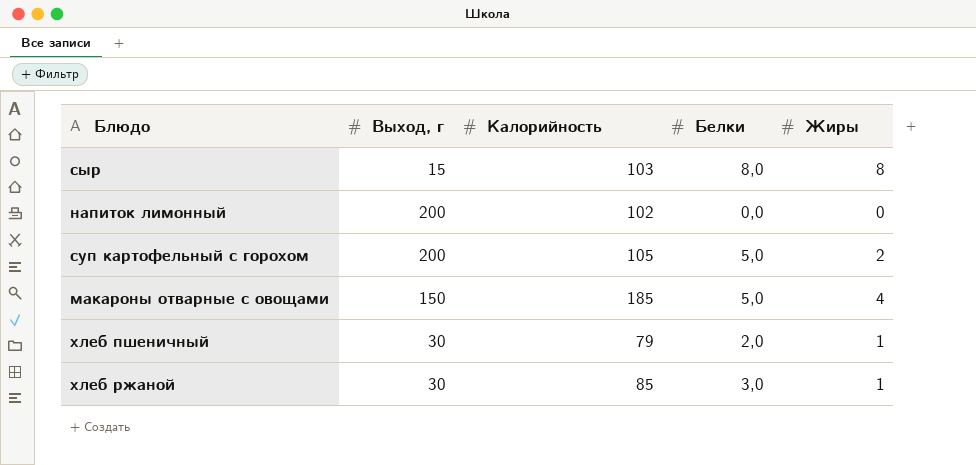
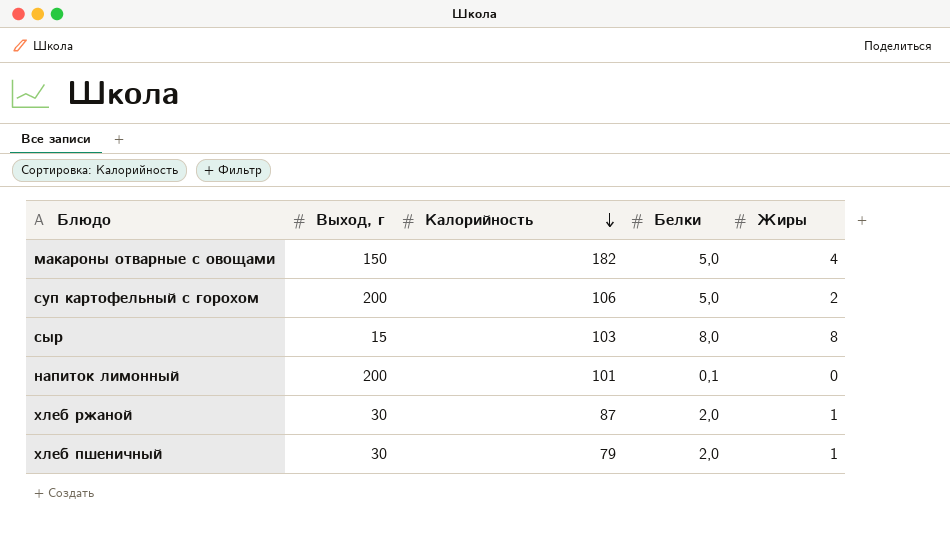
row order: none -> Калорийность descending
макароны отварные с овощами | Калорийность: 185 -> 182
суп картофельный с горохом | Калорийность: 105 -> 106
напиток лимонный | Калорийность: 102 -> 101
напиток лимонный | Белки: 0,0 -> 0,1
хлеб ржаной | Калорийность: 85 -> 87
хлеб ржаной | Белки: 3,0 -> 2,0

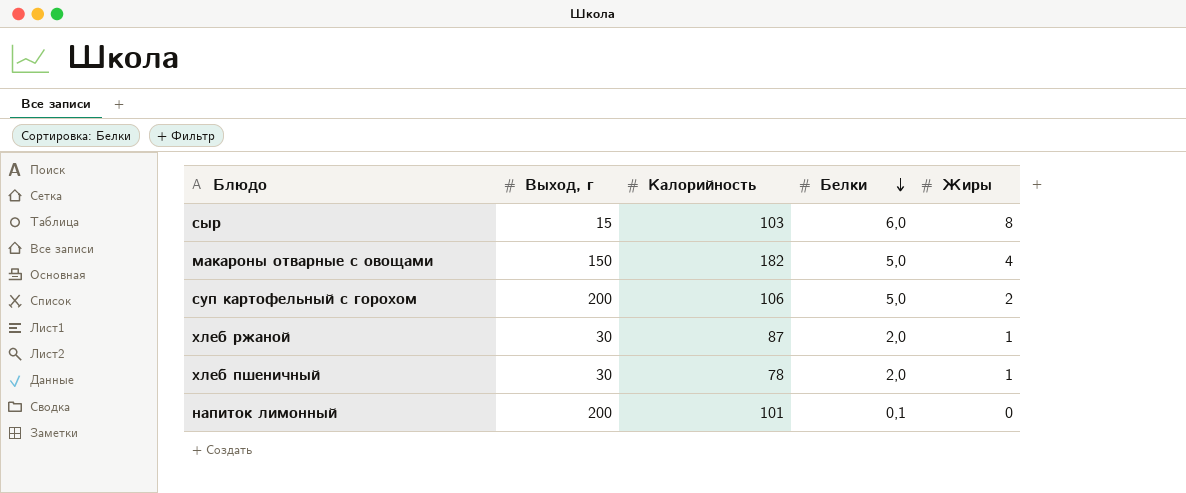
row order: Калорийность descending -> Белки descending
сыр | Белки: 8,0 -> 6,0
хлеб пшеничный | Калорийность: 79 -> 78

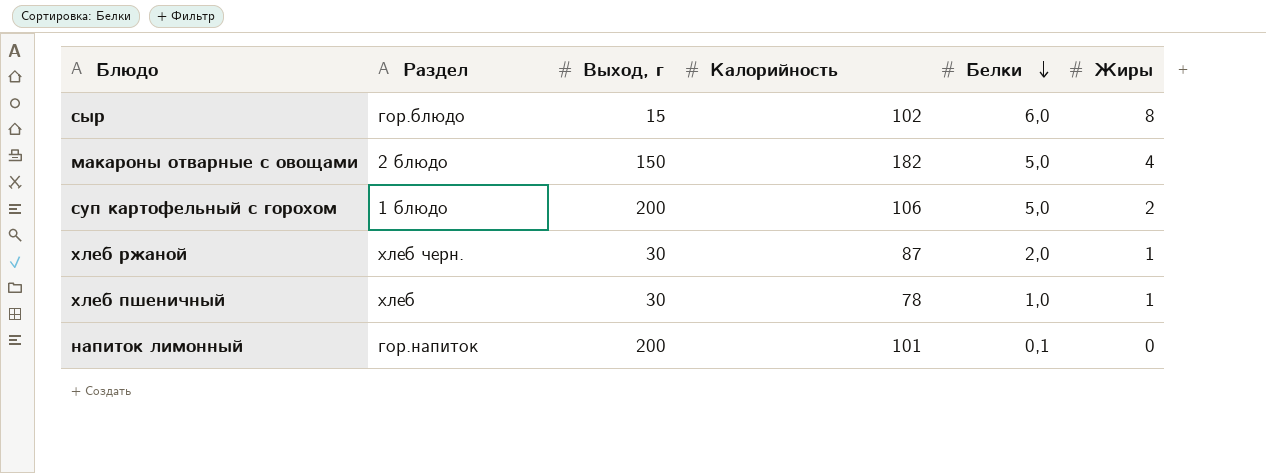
column Раздел | position: none -> 2
сыр | Калорийность: 103 -> 102
хлеб пшеничный | Белки: 2,0 -> 1,0

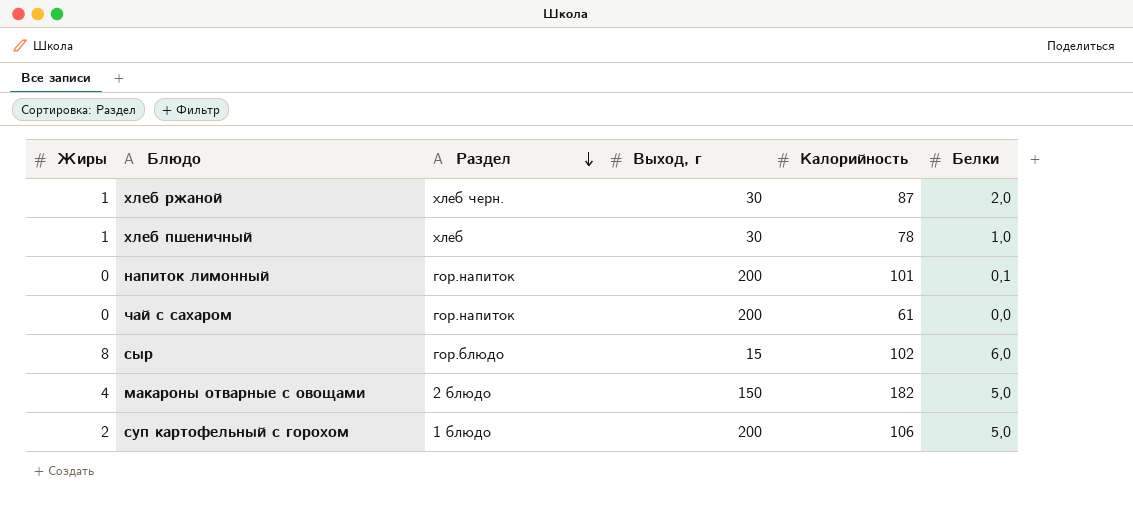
row order: Белки descending -> Раздел descending
column Жиры | position: 6 -> 1
row чай с сахаром: none -> 0 | гор.напиток | 200 | 61 | 0,0

